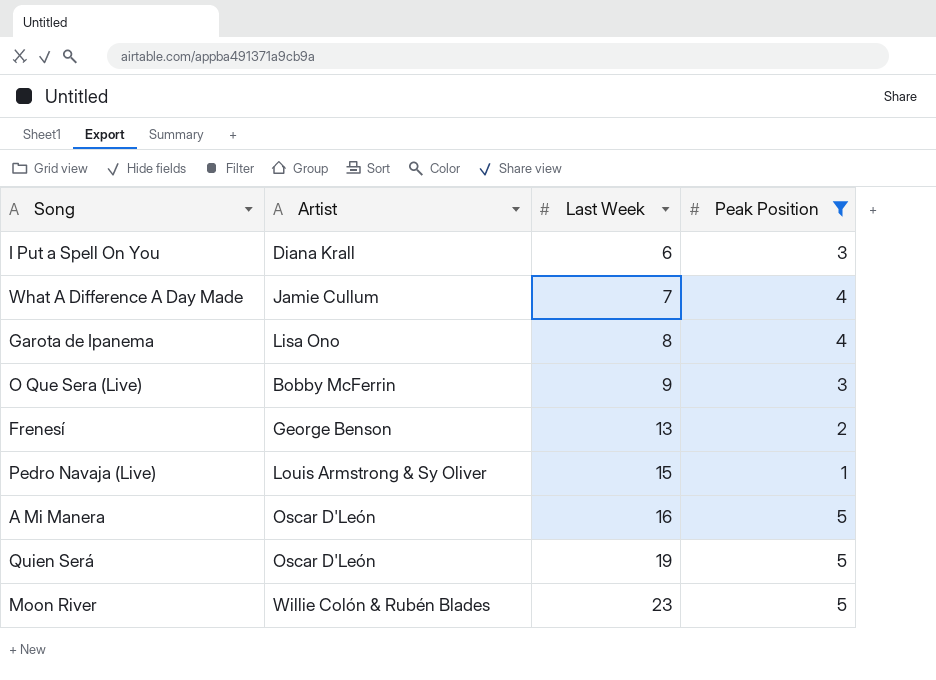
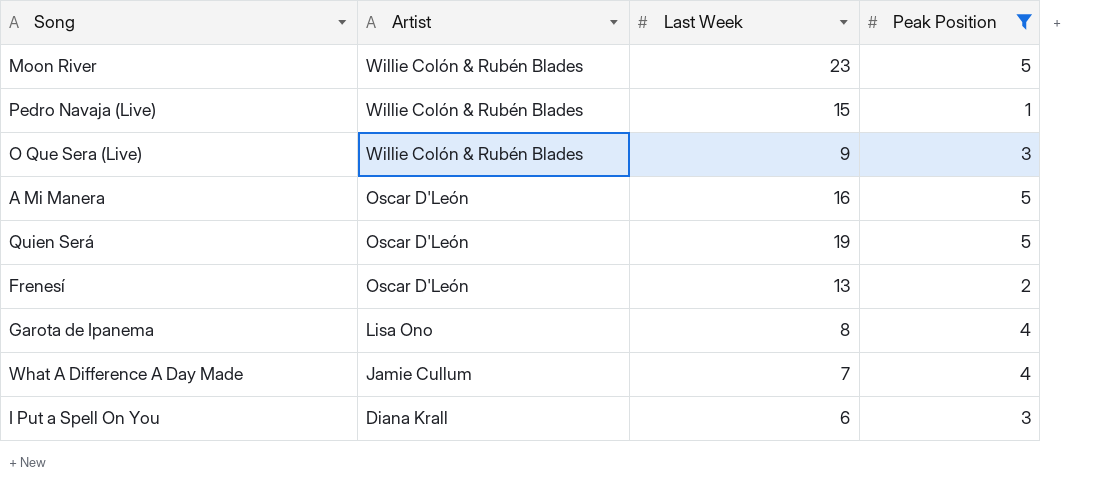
row order: Last Week ascending -> Artist descending
Pedro Navaja (Live) | Artist: Louis Armstrong & Sy Oliver -> Willie Colón & Rubén Blades
O Que Sera (Live) | Artist: Bobby McFerrin -> Willie Colón & Rubén Blades
Frenesí | Artist: George Benson -> Oscar D'León

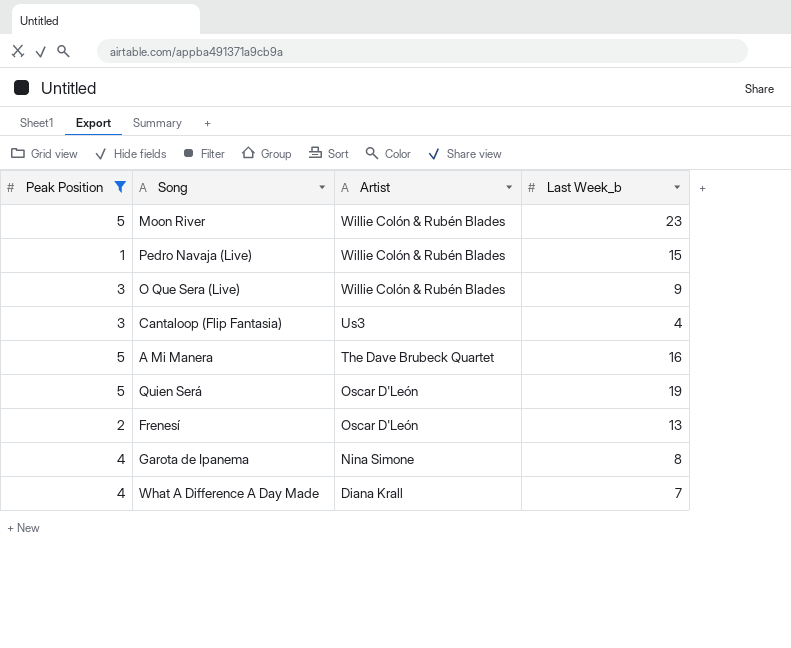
column Peak Position | position: 4 -> 1
column name: Last Week -> Last Week_b
row I Put a Spell On You: Diana Krall | 6 | 3 -> none
row Cantaloop (Flip Fantasia): none -> 3 | Us3 | 4
A Mi Manera | Artist: Oscar D'León -> The Dave Brubeck Quartet
Garota de Ipanema | Artist: Lisa Ono -> Nina Simone
What A Difference A Day Made | Artist: Jamie Cullum -> Diana Krall

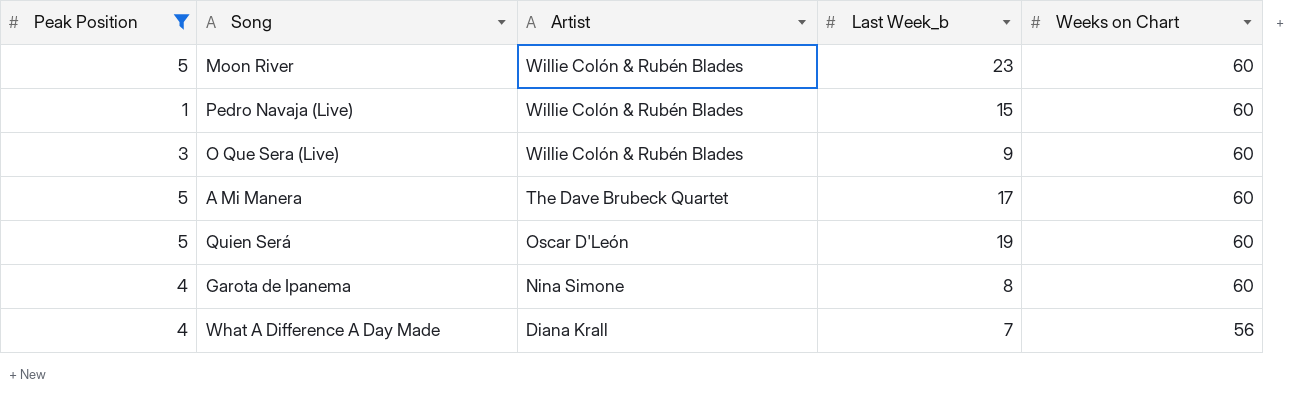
column Weeks on Chart | position: none -> 5
row Cantaloop (Flip Fantasia): 3 | Us3 | 4 -> none
row Frenesí: 2 | Oscar D'León | 13 -> none
A Mi Manera | Last Week_b: 16 -> 17

